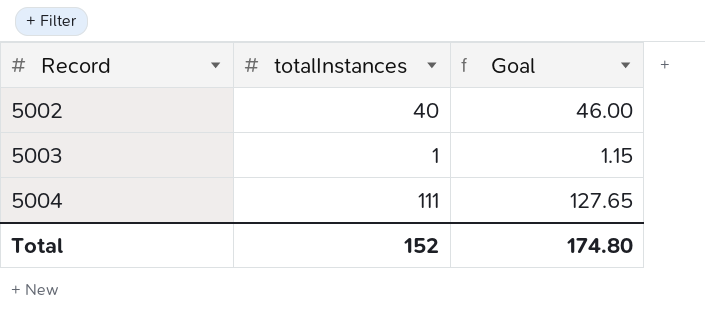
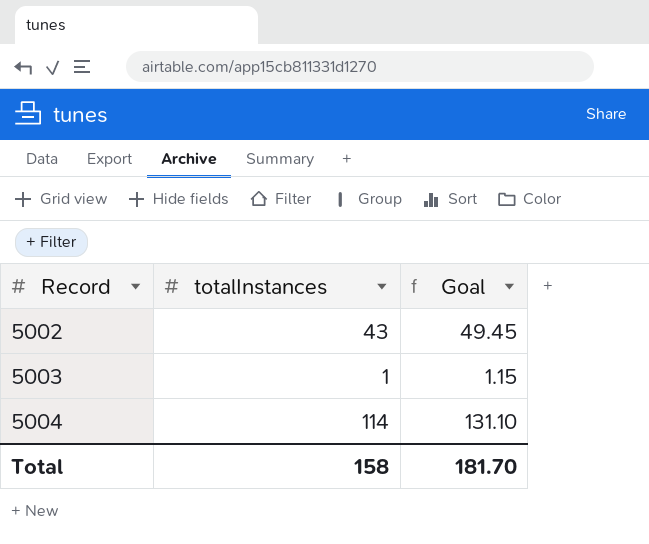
5002 | totalInstances: 40 -> 43
5002 | Goal: 46.00 -> 49.45
5004 | totalInstances: 111 -> 114
5004 | Goal: 127.65 -> 131.10
Total | totalInstances: 152 -> 158
Total | Goal: 174.80 -> 181.70

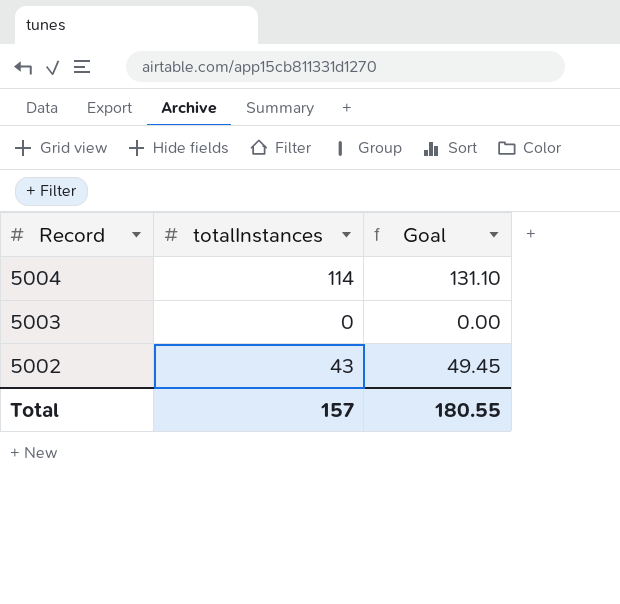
row order: Record ascending -> Record descending
5003 | totalInstances: 1 -> 0
5003 | Goal: 1.15 -> 0.00
Total | totalInstances: 158 -> 157
Total | Goal: 181.70 -> 180.55

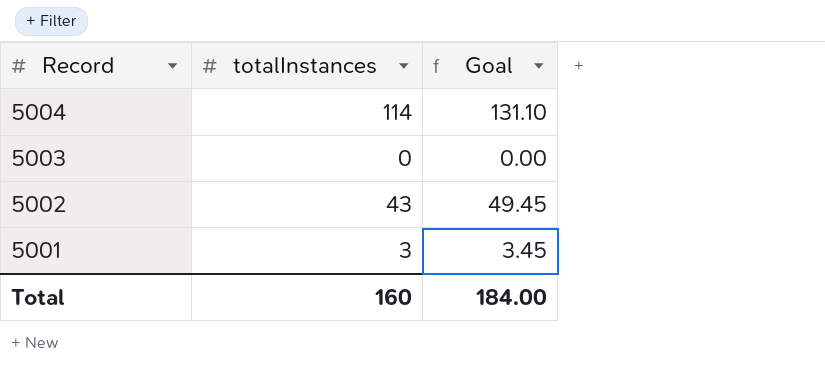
row 5001: none -> 3 | 3.45
Total | totalInstances: 157 -> 160
Total | Goal: 180.55 -> 184.00

